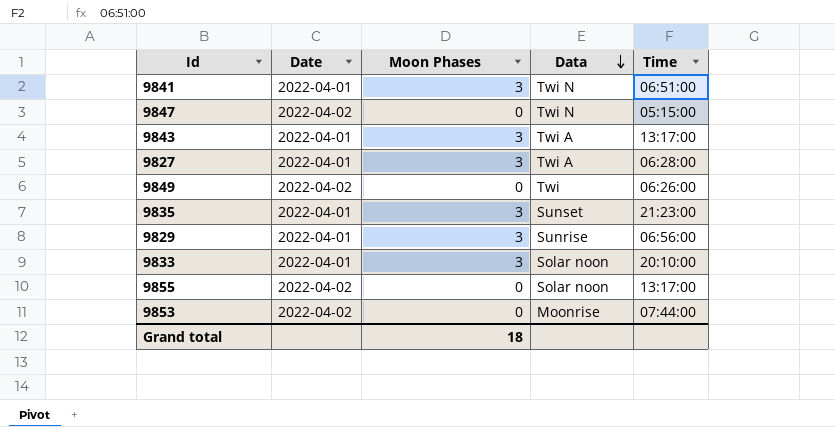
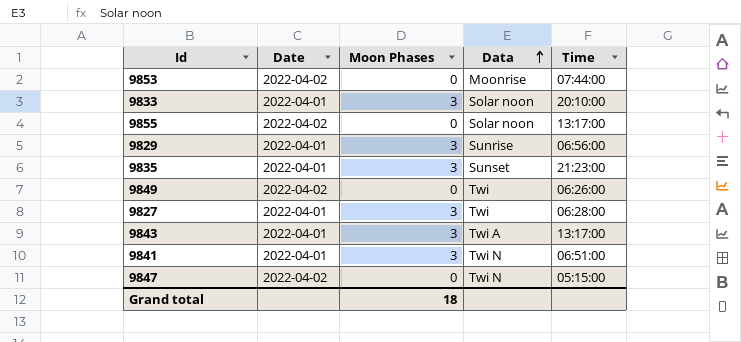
row order: Data descending -> Data ascending
9827 | Data: Twi A -> Twi

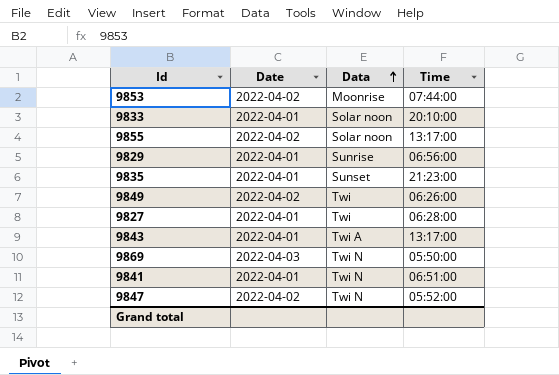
column Moon Phases | position: 3 -> none
row 9869: none -> 2022-04-03 | Twi N | 05:50:00
9847 | Time: 05:15:00 -> 05:52:00

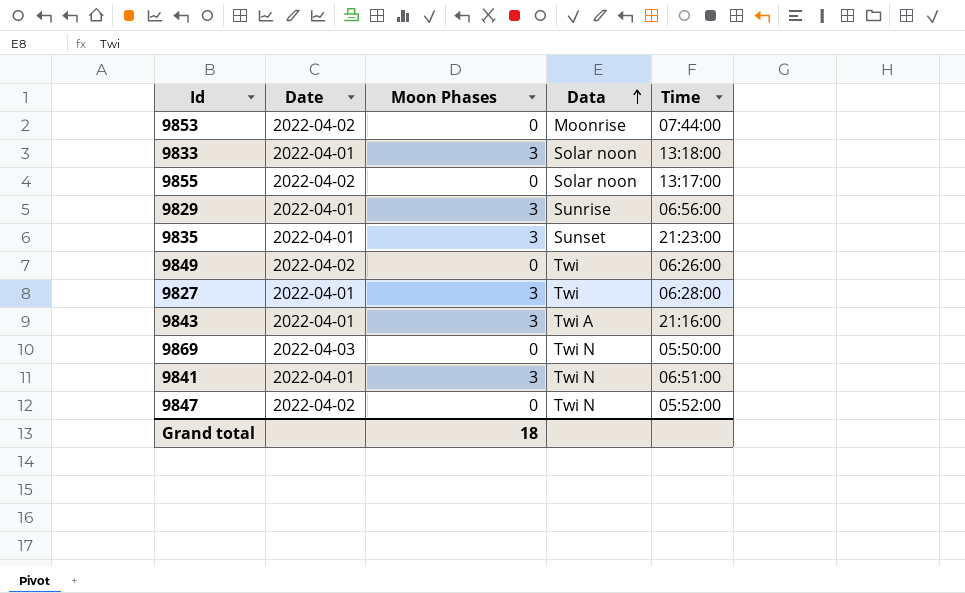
column Moon Phases | position: none -> 3
9833 | Time: 20:10:00 -> 13:18:00
9843 | Time: 13:17:00 -> 21:16:00

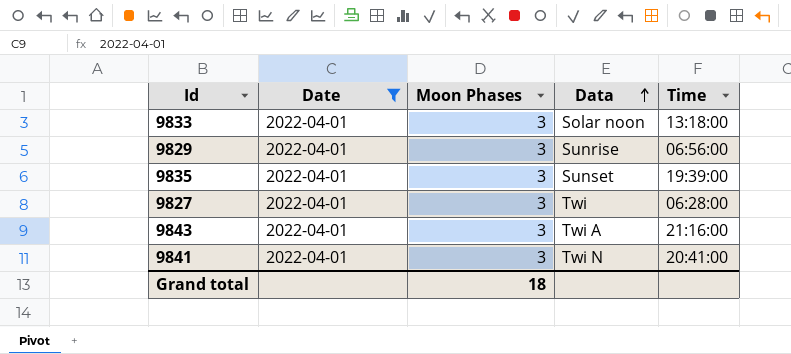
filter: none -> Date = 2022-04-01
9835 | Time: 21:23:00 -> 19:39:00
9841 | Time: 06:51:00 -> 20:41:00

